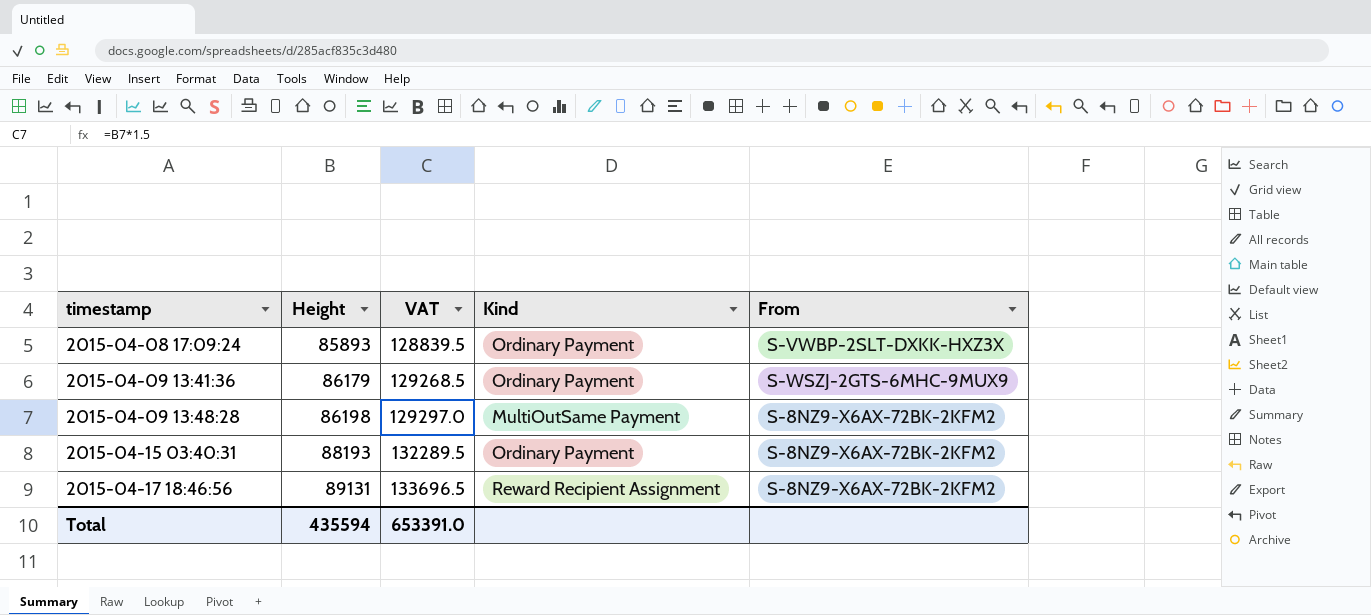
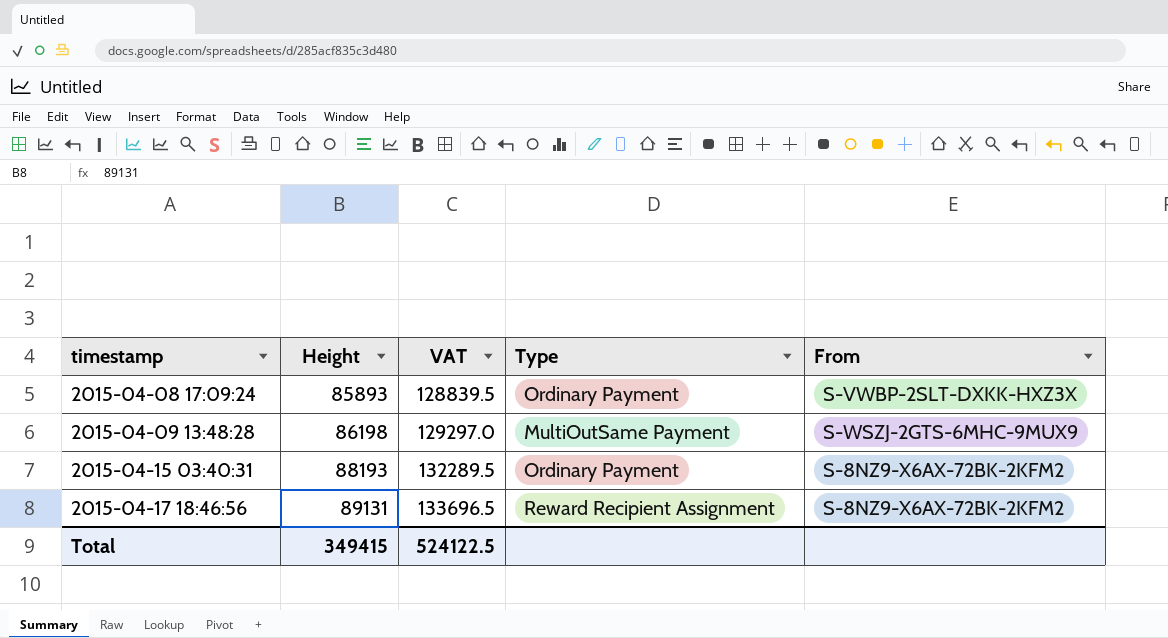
column name: Kind -> Type
row 2015-04-09 13:41:36: 86179 | 129268.5 | Ordinary Payment | S-WSZJ-2GTS-6MHC-9MUX9 -> none
2015-04-09 13:48:28 | From: S-8NZ9-X6AX-72BK-2KFM2 -> S-WSZJ-2GTS-6MHC-9MUX9
Total | Height: 435594 -> 349415
Total | VAT: 653391.0 -> 524122.5

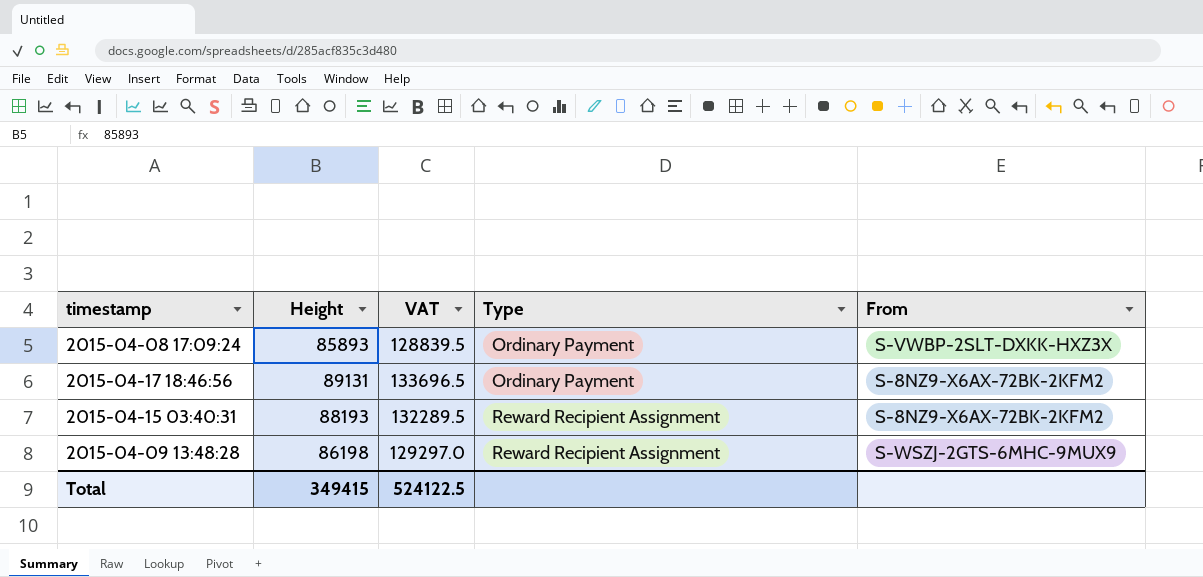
row order: timestamp ascending -> Type ascending
2015-04-17 18:46:56 | Type: Reward Recipient Assignment -> Ordinary Payment
2015-04-15 03:40:31 | Type: Ordinary Payment -> Reward Recipient Assignment
2015-04-09 13:48:28 | Type: MultiOutSame Payment -> Reward Recipient Assignment

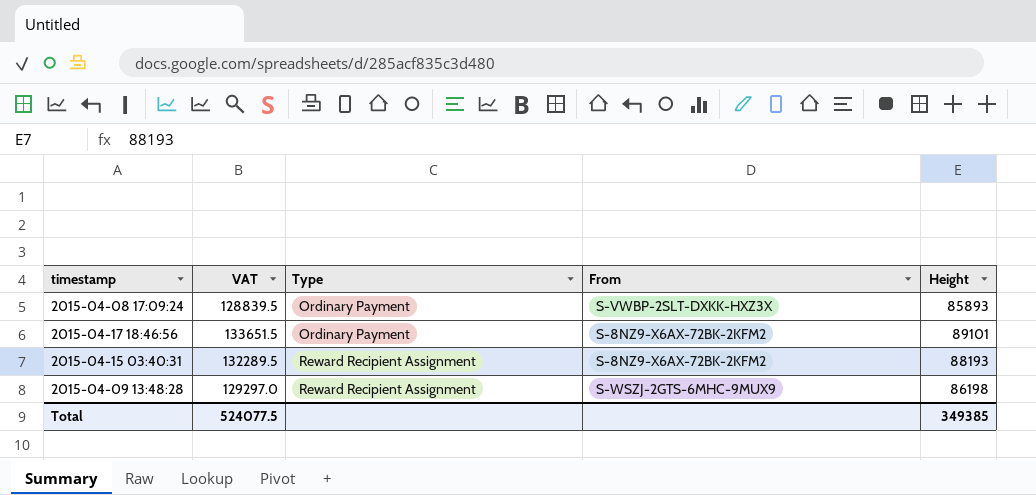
column Height | position: 2 -> 5
2015-04-17 18:46:56 | VAT: 133696.5 -> 133651.5
2015-04-17 18:46:56 | Height: 89131 -> 89101
Total | VAT: 524122.5 -> 524077.5
Total | Height: 349415 -> 349385

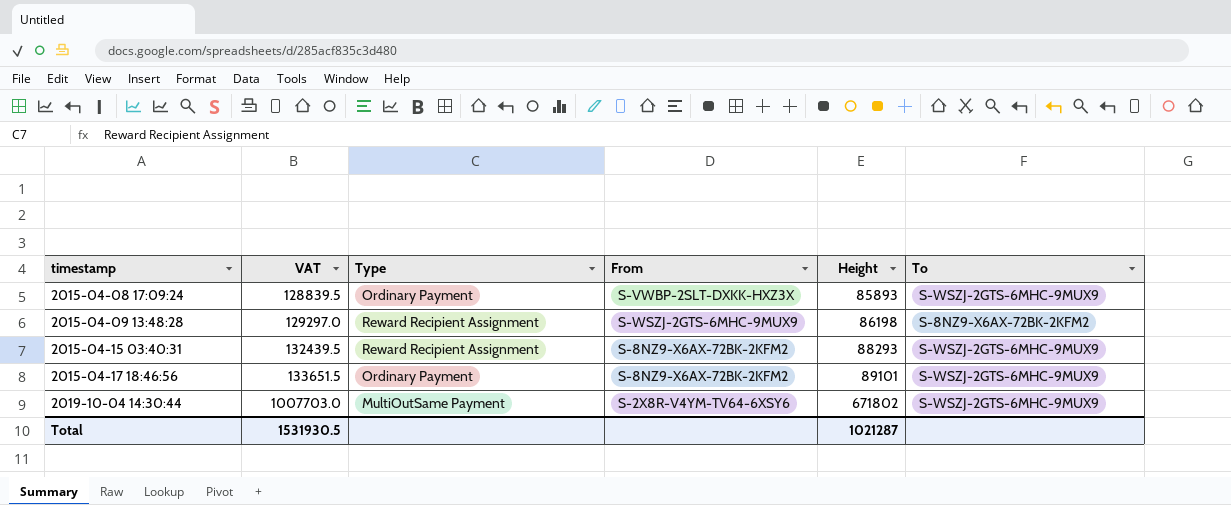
row order: Type ascending -> timestamp ascending
column To | position: none -> 6
2015-04-15 03:40:31 | VAT: 132289.5 -> 132439.5
2015-04-15 03:40:31 | Height: 88193 -> 88293
row 2019-10-04 14:30:44: none -> 1007703.0 | MultiOutSame Payment | S-2X8R-V4YM-TV64-6XSY6 | 671802 | S-WSZJ-2GTS-6MHC-9MUX9
Total | VAT: 524077.5 -> 1531930.5
Total | Height: 349385 -> 1021287

